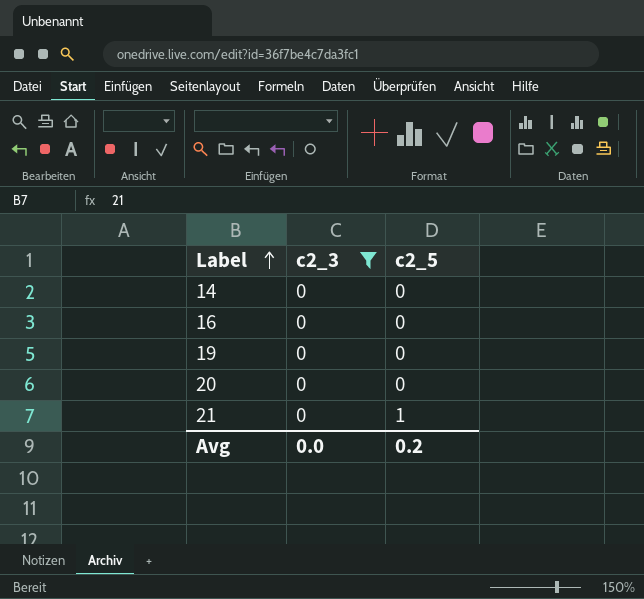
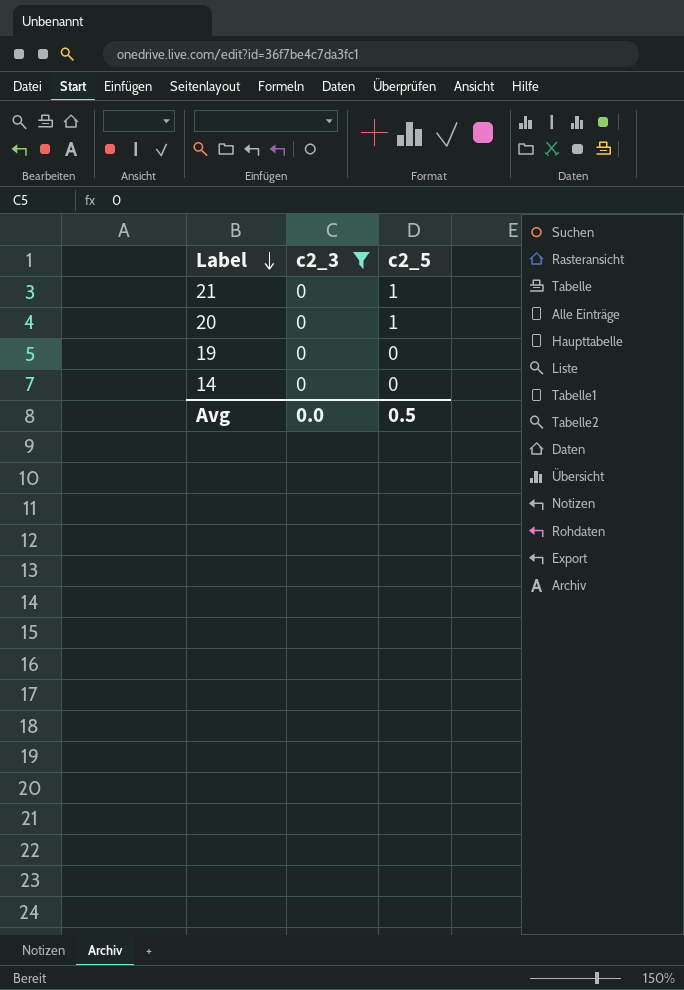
row order: Label ascending -> Label descending
row 16: 0 | 0 -> none
20 | c2_5: 0 -> 1
Avg | c2_5: 0.2 -> 0.5

